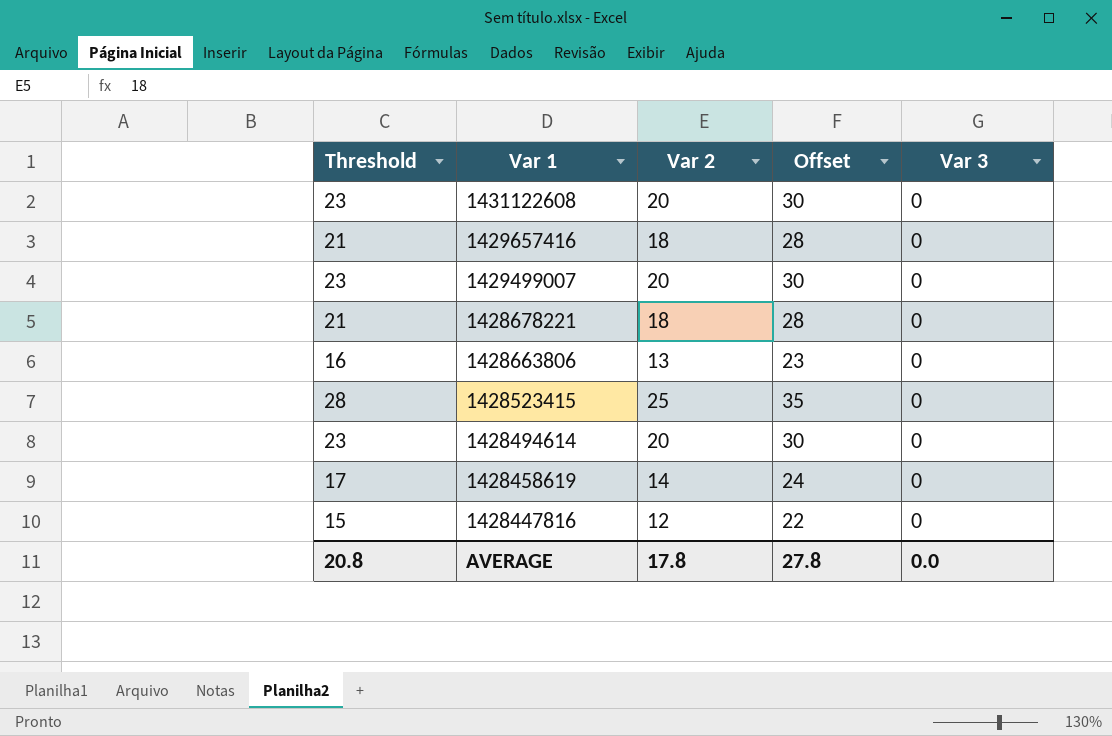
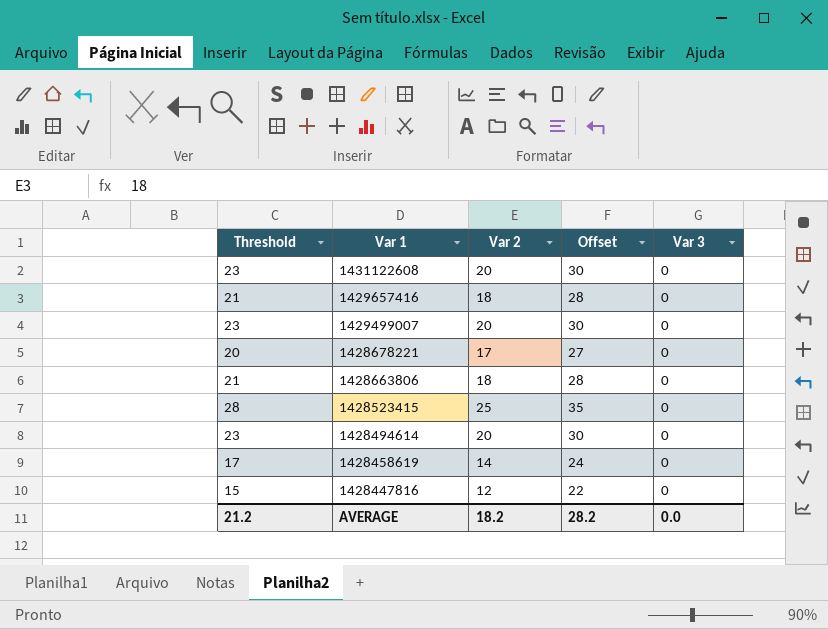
1428678221 | Threshold: 21 -> 20
1428678221 | Var 2: 18 -> 17
1428678221 | Offset: 28 -> 27
1428663806 | Threshold: 16 -> 21
1428663806 | Var 2: 13 -> 18
1428663806 | Offset: 23 -> 28
AVERAGE | Threshold: 20.8 -> 21.2
AVERAGE | Var 2: 17.8 -> 18.2
AVERAGE | Offset: 27.8 -> 28.2

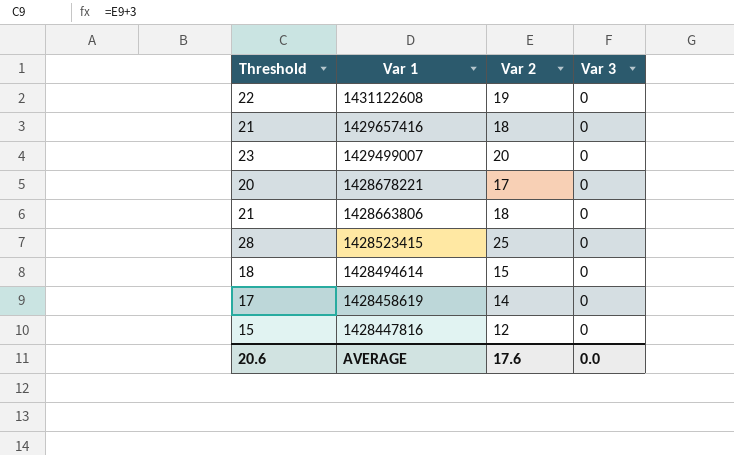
column Offset | formula: [Var 2] + 10 -> none
1431122608 | Threshold: 23 -> 22
1431122608 | Var 2: 20 -> 19
1428494614 | Threshold: 23 -> 18
1428494614 | Var 2: 20 -> 15
AVERAGE | Threshold: 21.2 -> 20.6
AVERAGE | Var 2: 18.2 -> 17.6

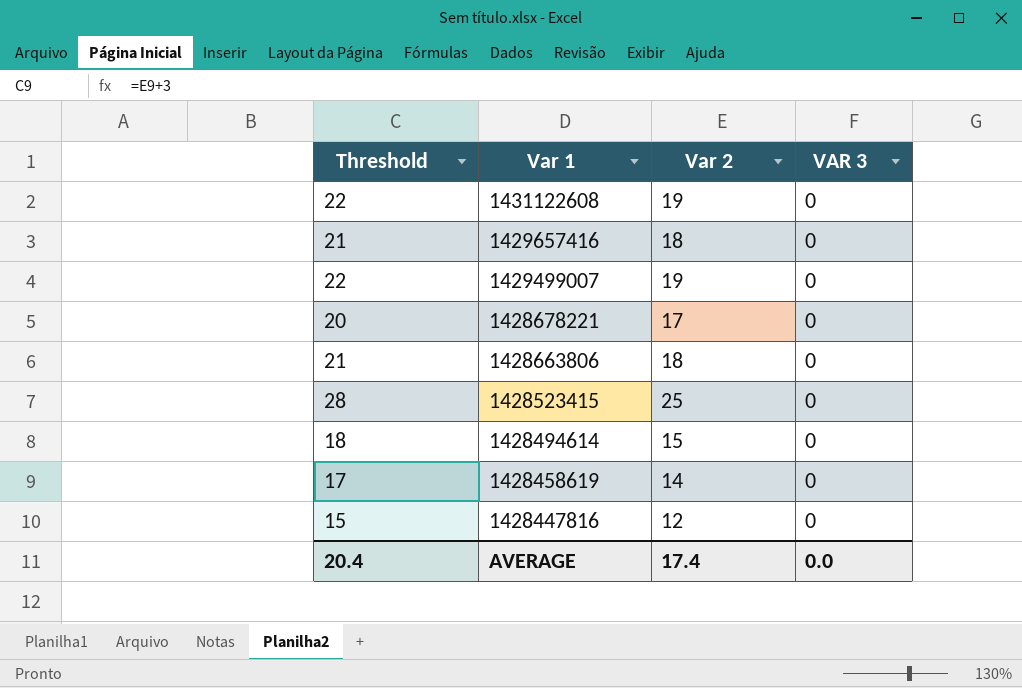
column name: Var 3 -> VAR 3
1429499007 | Threshold: 23 -> 22
1429499007 | Var 2: 20 -> 19
AVERAGE | Threshold: 20.6 -> 20.4
AVERAGE | Var 2: 17.6 -> 17.4

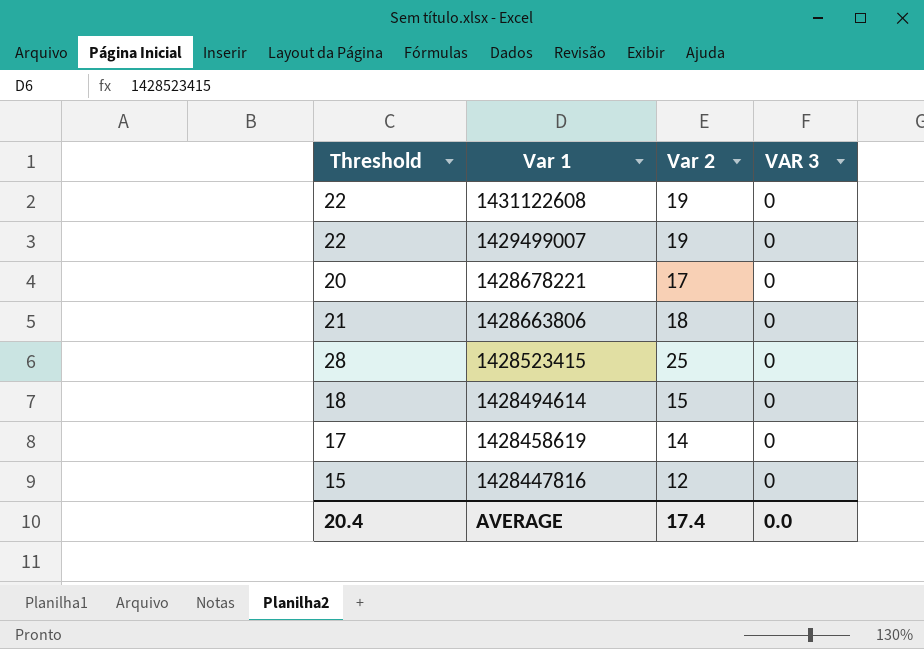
row 1429657416: 21 | 18 | 0 -> none

